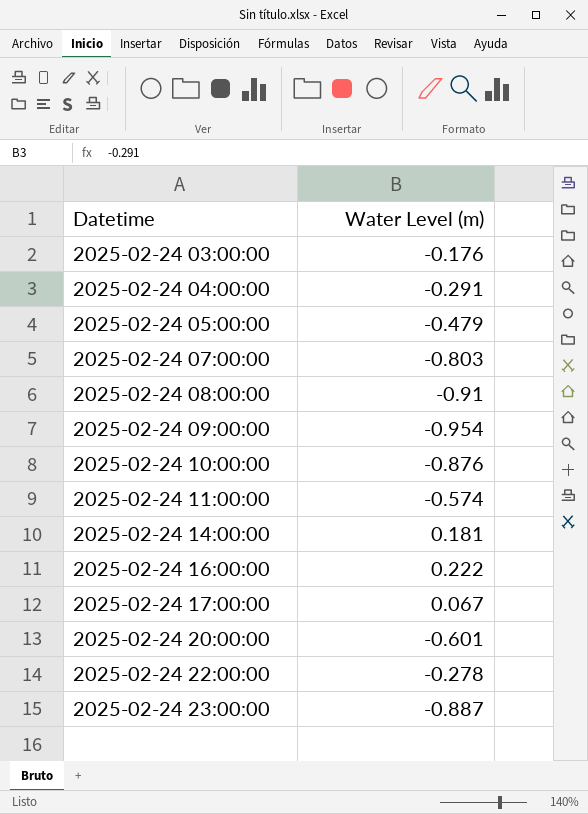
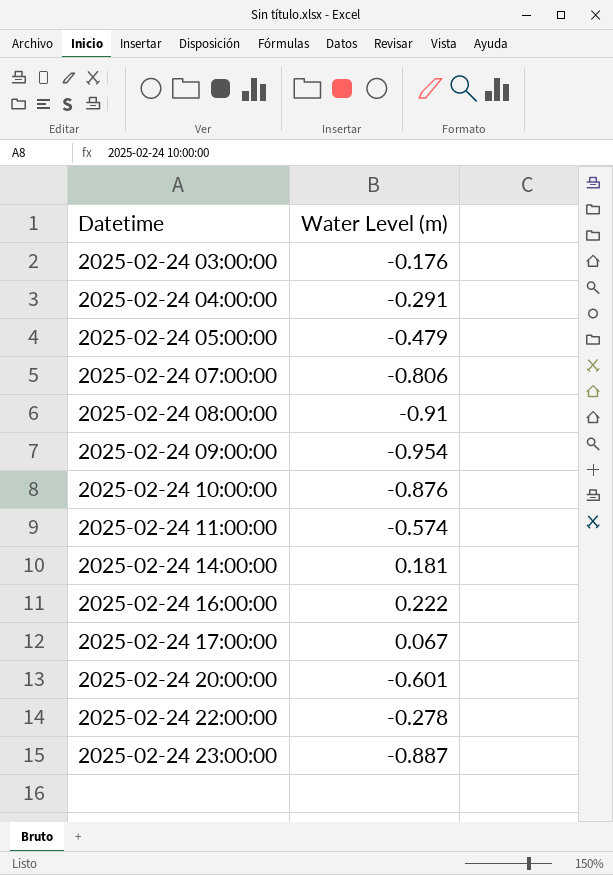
2025-02-24 07:00:00 | Water Level (m): -0.803 -> -0.806

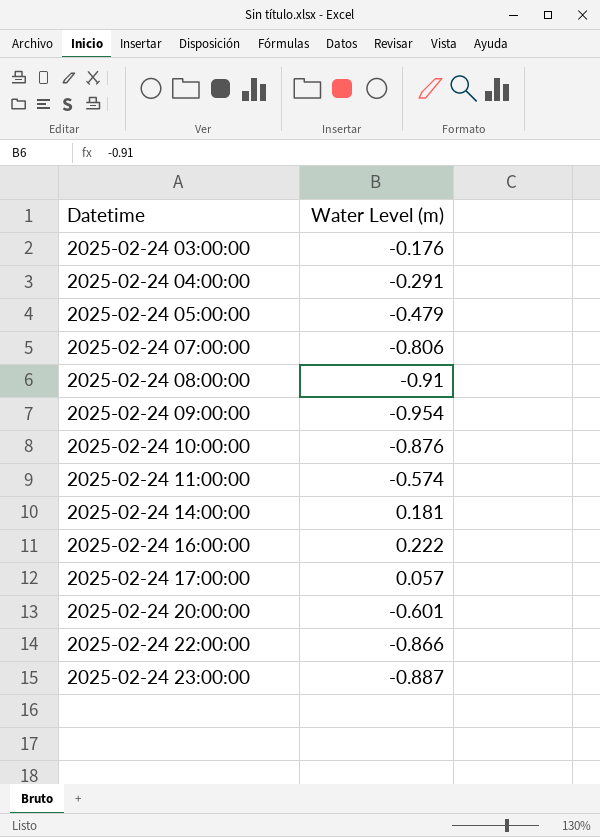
2025-02-24 17:00:00 | Water Level (m): 0.067 -> 0.057
2025-02-24 22:00:00 | Water Level (m): -0.278 -> -0.866

